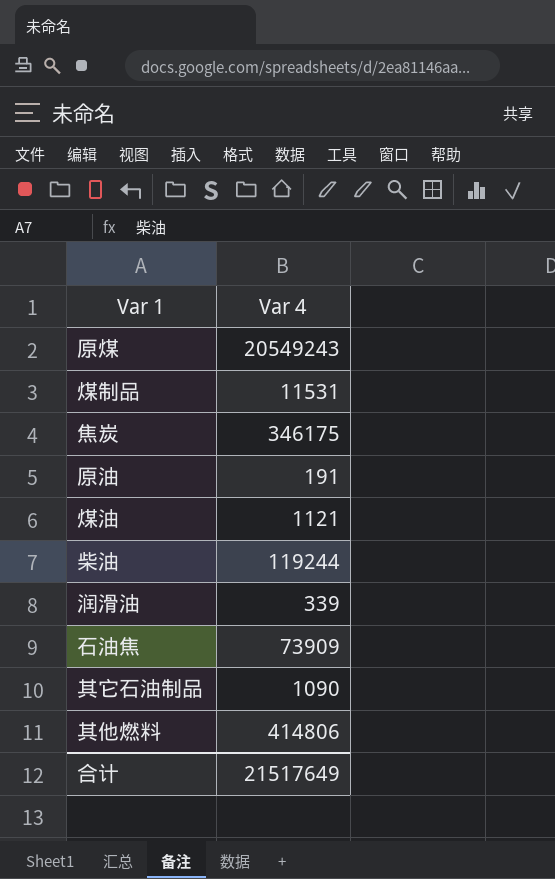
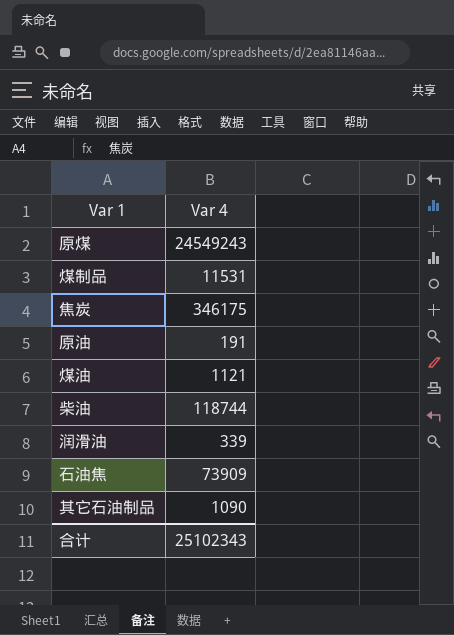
row 其他燃料: 414806 -> none
原煤 | Var 4: 20549243 -> 24549243
柴油 | Var 4: 119244 -> 118744
合计 | Var 4: 21517649 -> 25102343

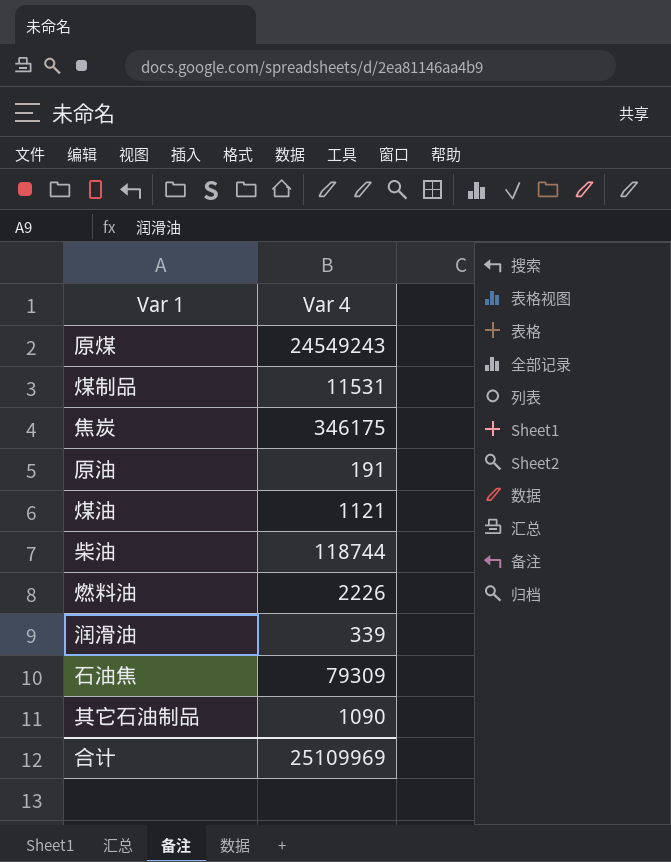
row 燃料油: none -> 2226
石油焦 | Var 4: 73909 -> 79309
合计 | Var 4: 25102343 -> 25109969

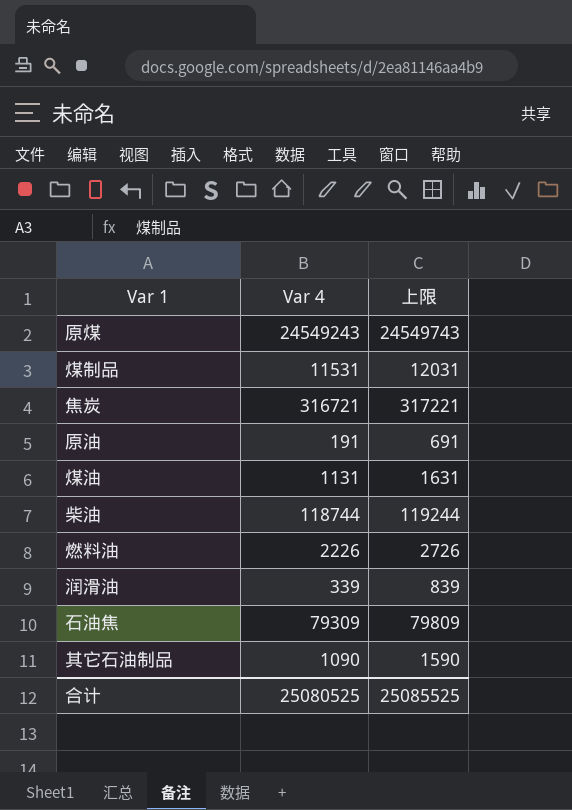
column 上限 | formula: none -> [Var 4] + 500
焦炭 | Var 4: 346175 -> 316721
煤油 | Var 4: 1121 -> 1131
合计 | Var 4: 25109969 -> 25080525

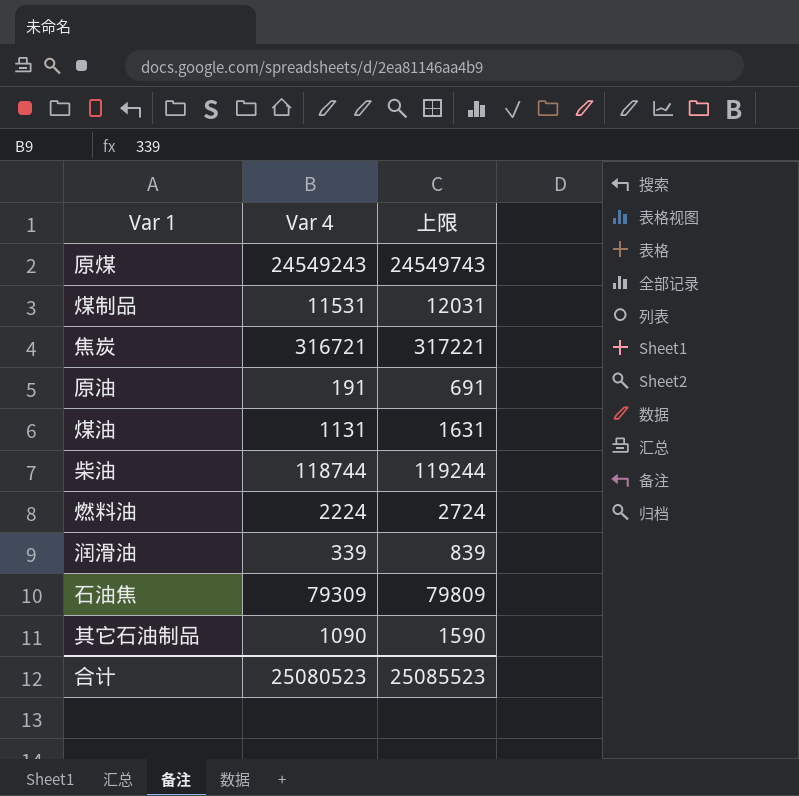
燃料油 | Var 4: 2226 -> 2224
燃料油 | 上限: 2726 -> 2724
合计 | Var 4: 25080525 -> 25080523
合计 | 上限: 25085525 -> 25085523

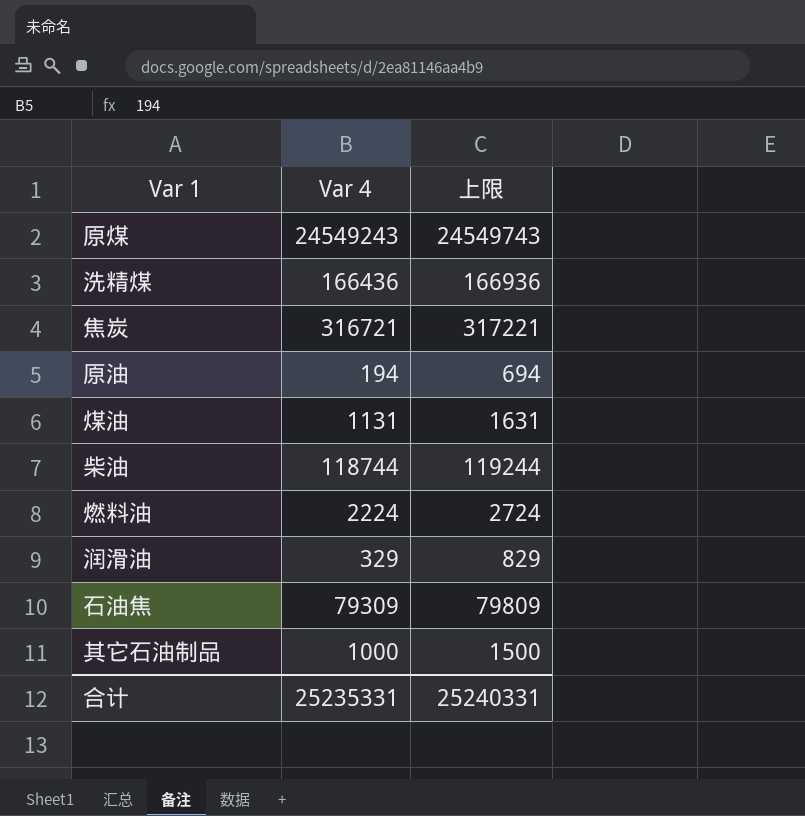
row 煤制品: 11531 | 12031 -> none
row 洗精煤: none -> 166436 | 166936
原油 | Var 4: 191 -> 194
原油 | 上限: 691 -> 694
润滑油 | Var 4: 339 -> 329
润滑油 | 上限: 839 -> 829
其它石油制品 | Var 4: 1090 -> 1000
其它石油制品 | 上限: 1590 -> 1500
合计 | Var 4: 25080523 -> 25235331
合计 | 上限: 25085523 -> 25240331

